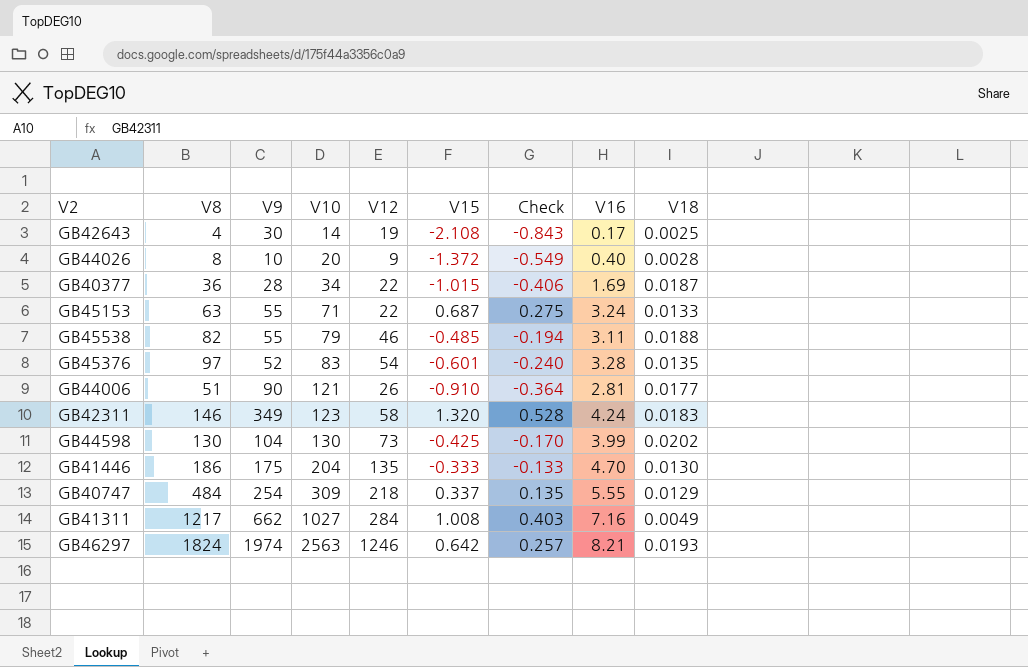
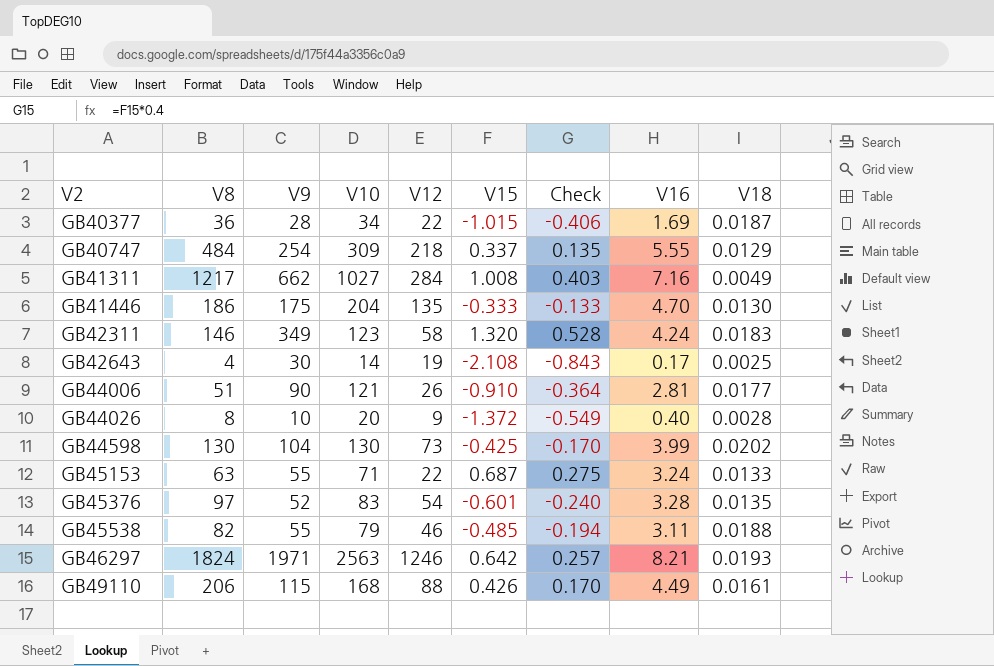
row order: V10 ascending -> V2 ascending
GB46297 | V9: 1974 -> 1971
row GB49110: none -> 206 | 115 | 168 | 88 | 0.426 | 0.170 | 4.49 | 0.0161

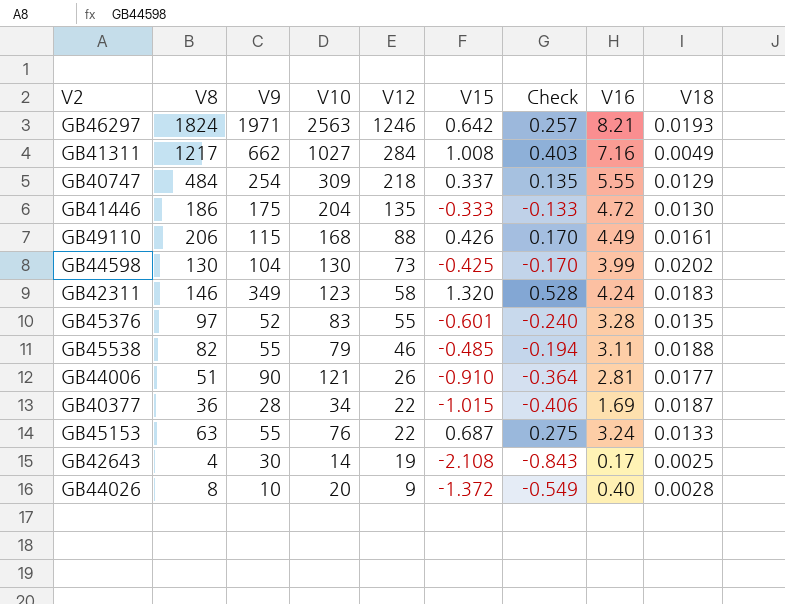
row order: V2 ascending -> V12 descending
GB41446 | V16: 4.70 -> 4.72
GB45376 | V12: 54 -> 55
GB45153 | V10: 71 -> 76

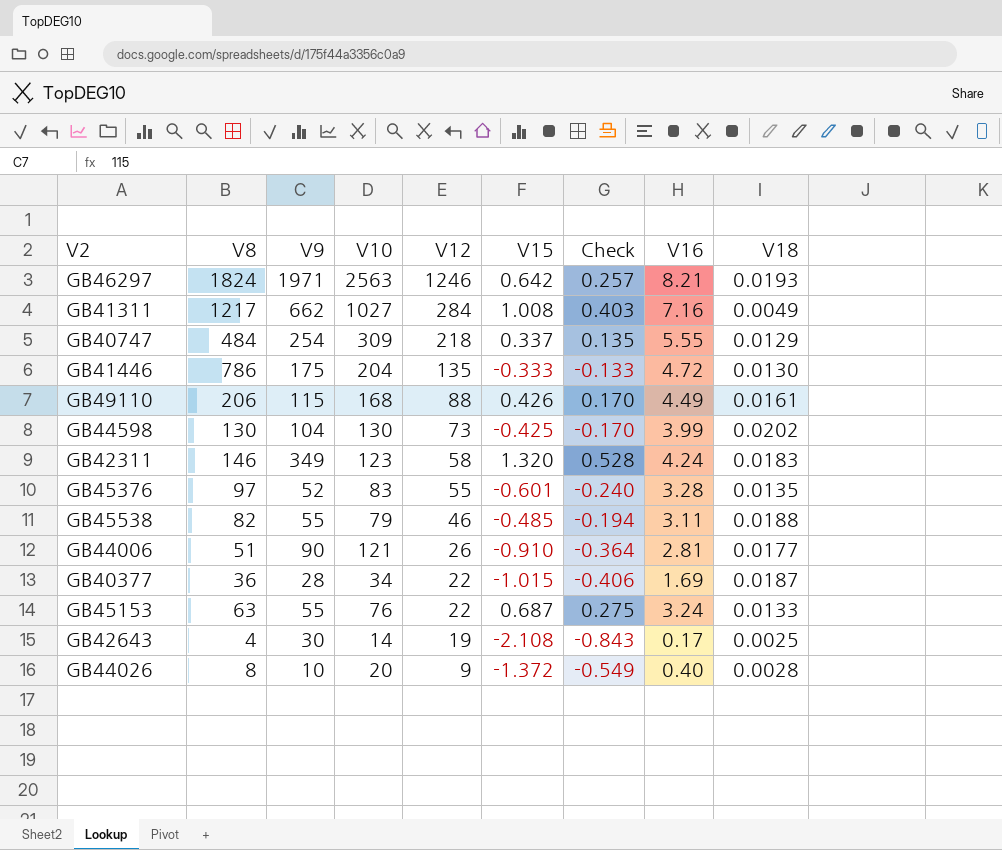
GB41446 | V8: 186 -> 786

